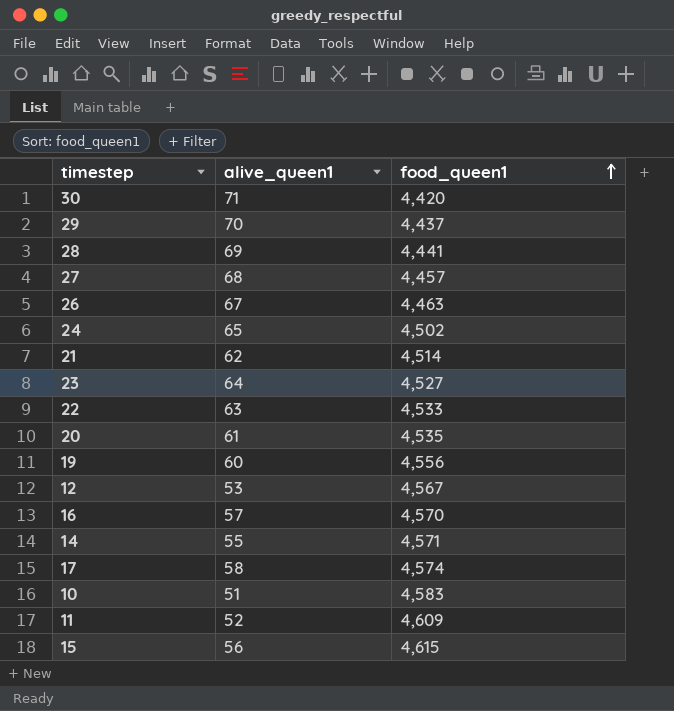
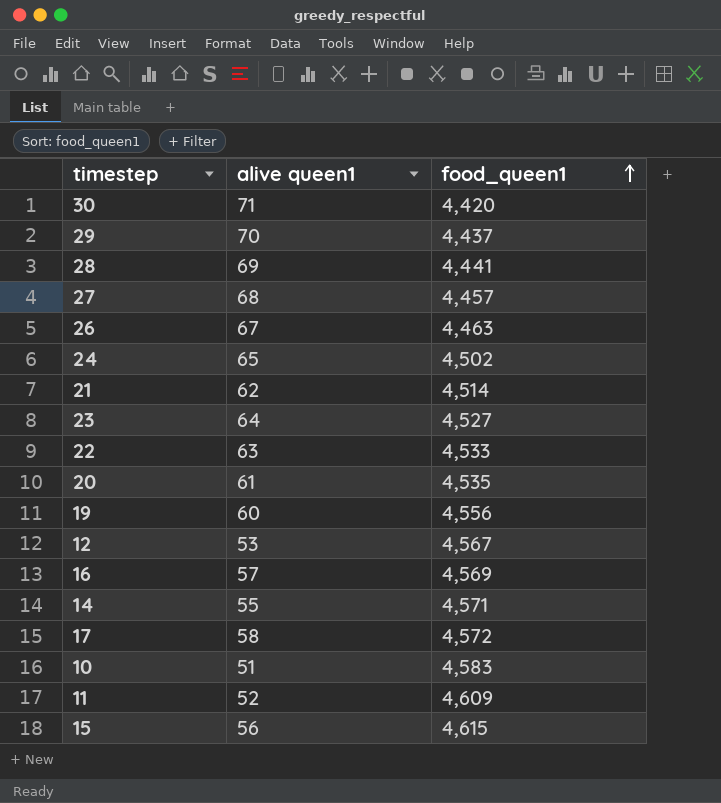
column name: alive_queen1 -> alive queen1
16 | food_queen1: 4,570 -> 4,569
17 | food_queen1: 4,574 -> 4,572

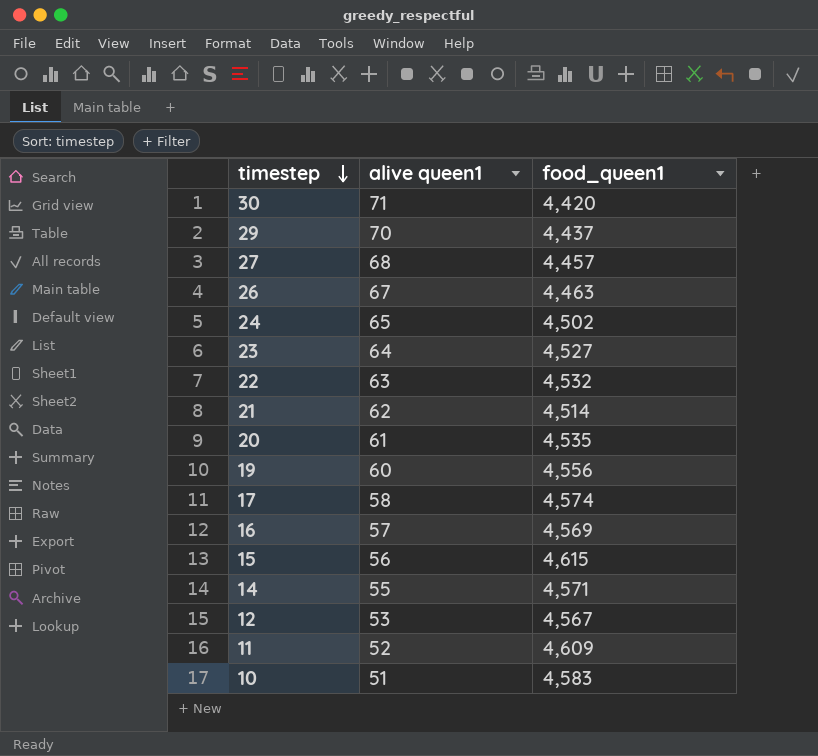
row order: food_queen1 ascending -> timestep descending
row 28: 69 | 4,441 -> none
22 | food_queen1: 4,533 -> 4,532
17 | food_queen1: 4,572 -> 4,574

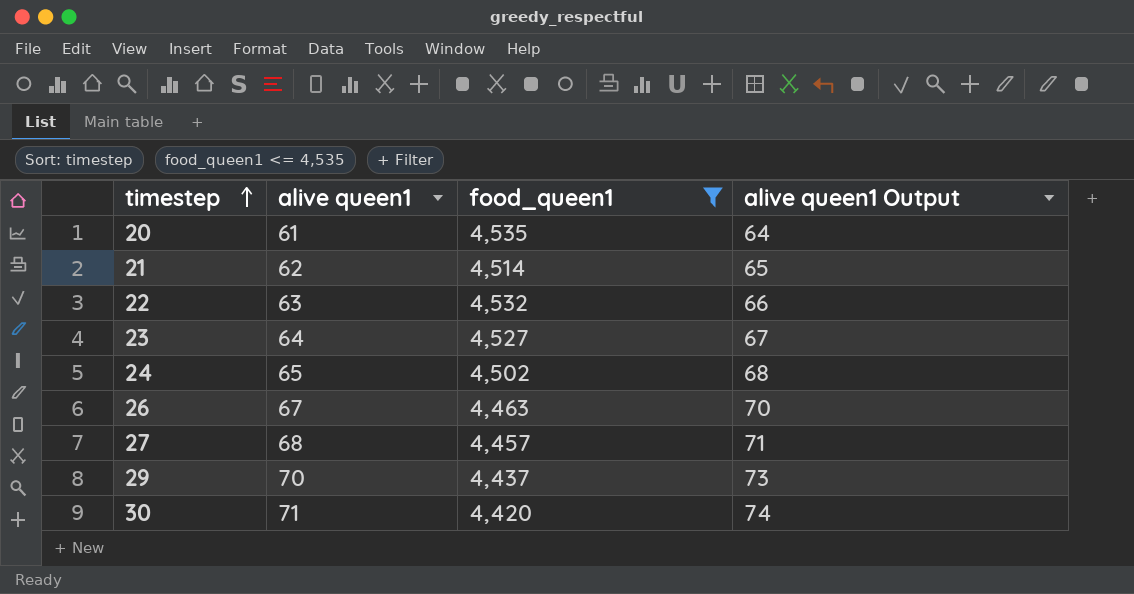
filter: none -> food_queen1 <= 4,535
row order: timestep descending -> timestep ascending
column alive queen1 Output | formula: none -> [alive queen1] + 3

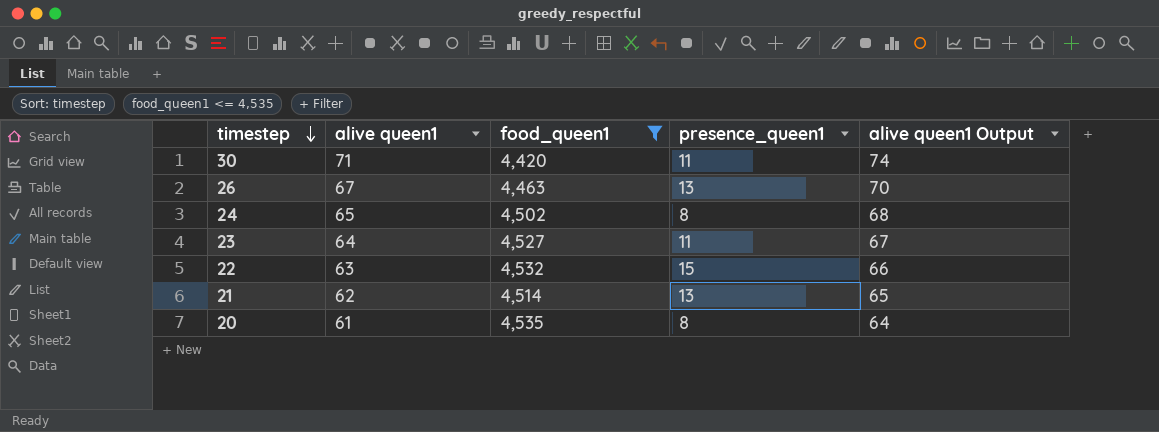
row order: timestep ascending -> timestep descending
column presence_queen1 | position: none -> 4
row 27: 68 | 4,457 | 71 -> none
row 29: 70 | 4,437 | 73 -> none

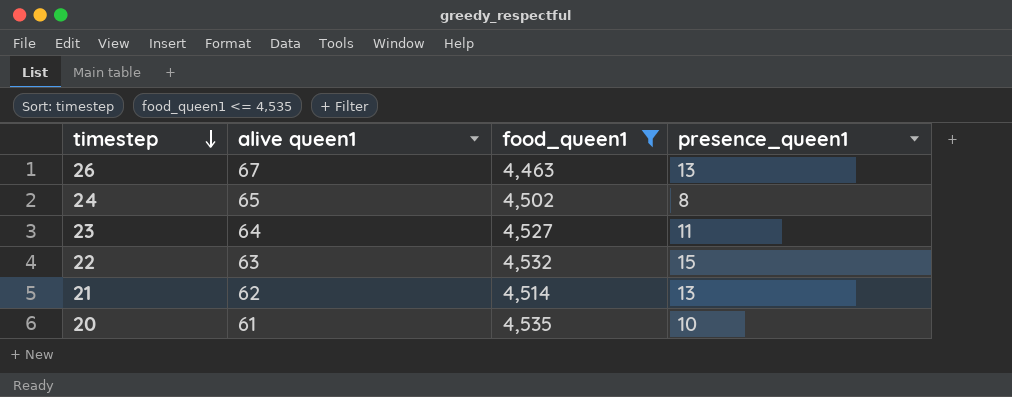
column alive queen1 Output | formula: [alive queen1] + 3 -> none
row 30: 71 | 4,420 | 11 | 74 -> none
20 | presence_queen1: 8 -> 10

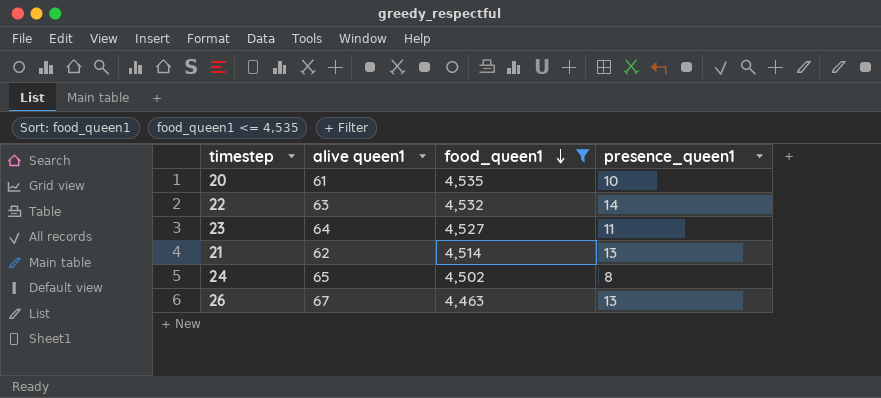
row order: timestep descending -> food_queen1 descending
22 | presence_queen1: 15 -> 14

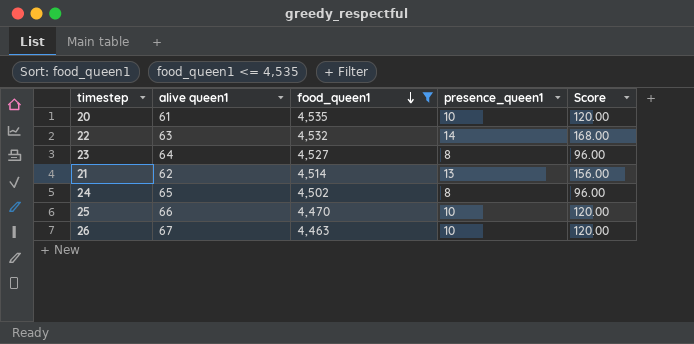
column Score | formula: none -> [presence_queen1] * 12
23 | presence_queen1: 11 -> 8
row 25: none -> 66 | 4,470 | 10 | 120.00
26 | presence_queen1: 13 -> 10

